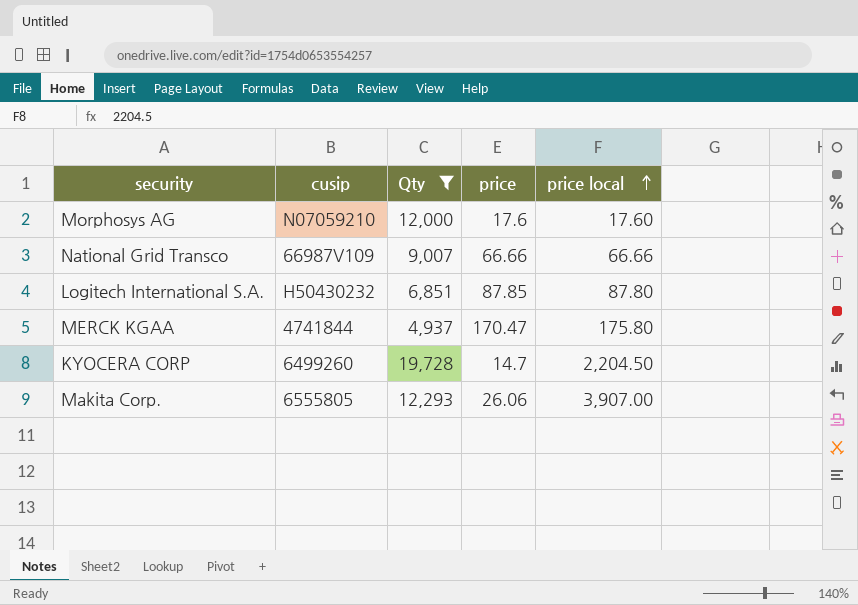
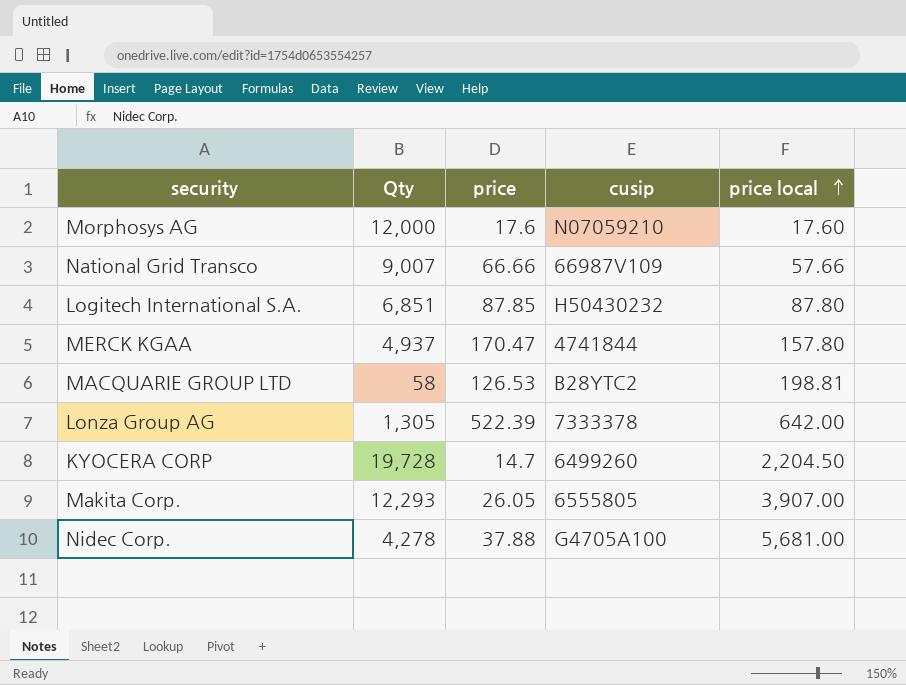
filter: Qty >= 4,937 -> none
column cusip | position: 2 -> 4
National Grid Transco | price local: 66.66 -> 57.66
MERCK KGAA | price local: 175.80 -> 157.80
Makita Corp. | price: 26.06 -> 26.05

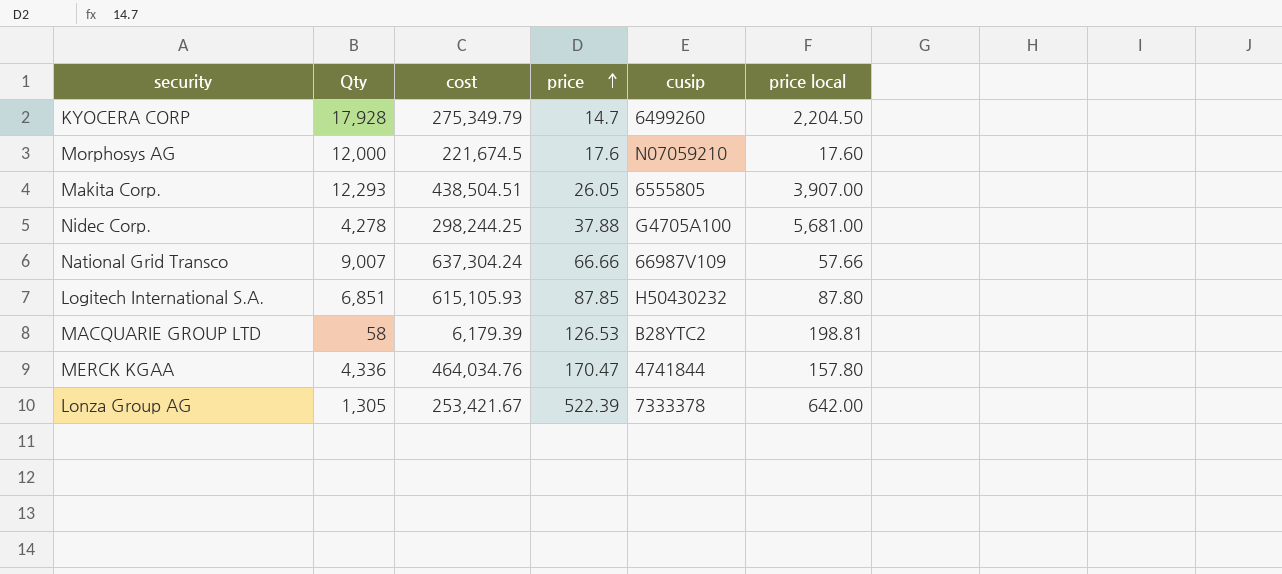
row order: price local ascending -> price ascending
column cost | position: none -> 3
KYOCERA CORP | Qty: 19,728 -> 17,928
MERCK KGAA | Qty: 4,937 -> 4,336

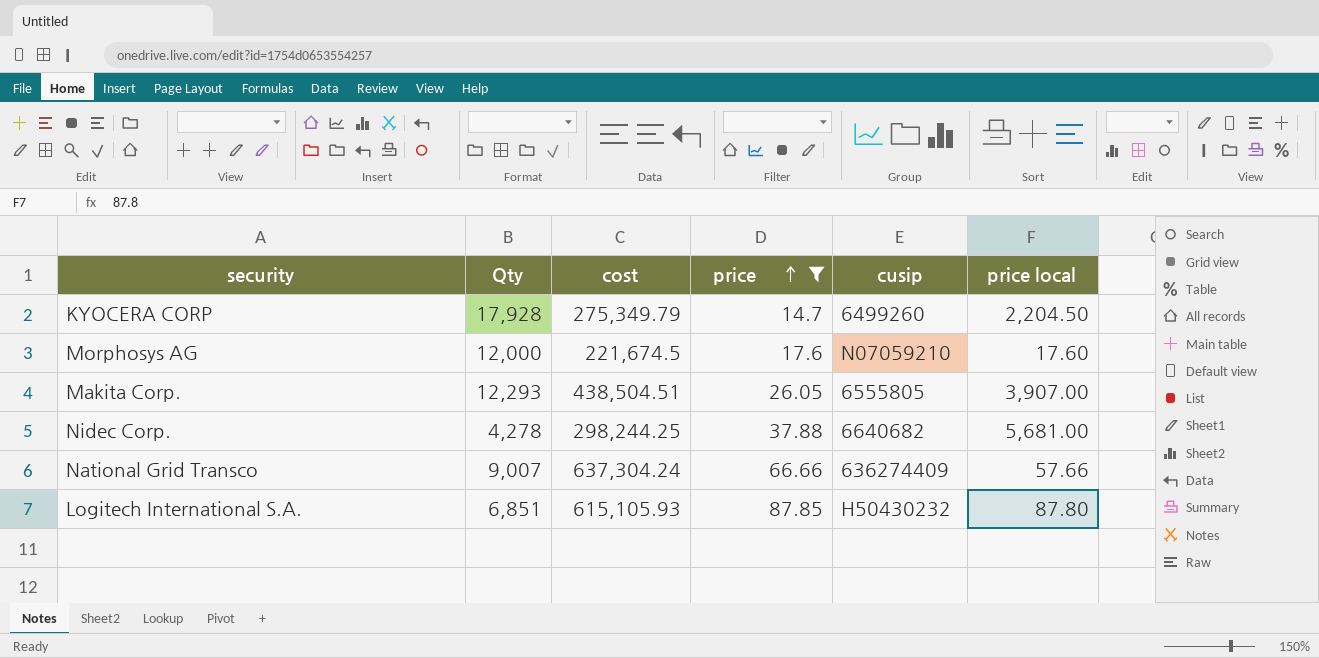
filter: none -> price <= 87.85
Nidec Corp. | cusip: G4705A100 -> 6640682
National Grid Transco | cusip: 66987V109 -> 636274409

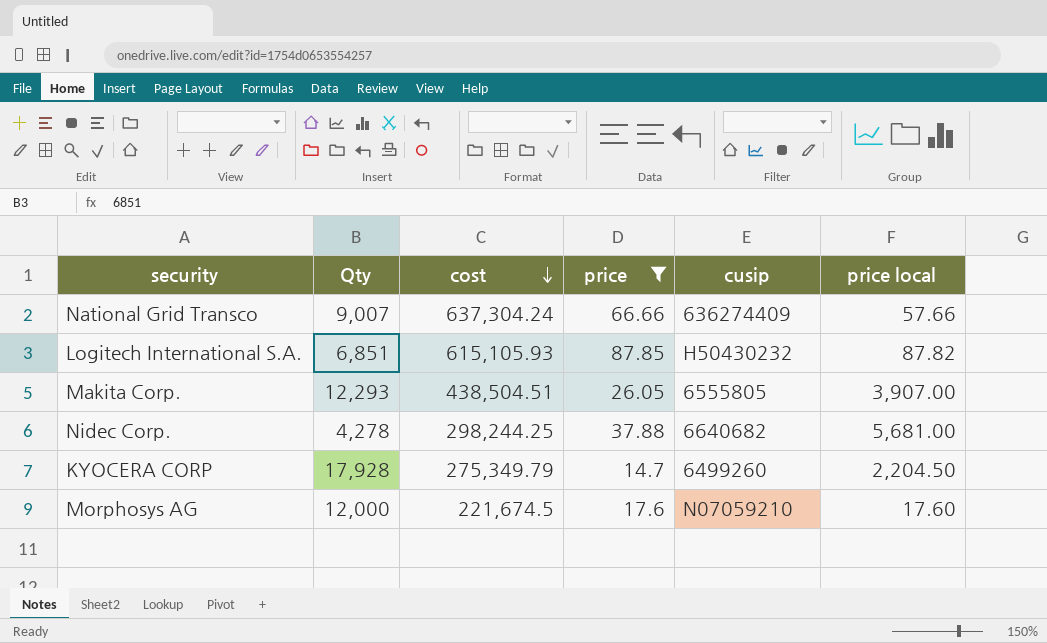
row order: price ascending -> cost descending
Logitech International S.A. | price local: 87.80 -> 87.82

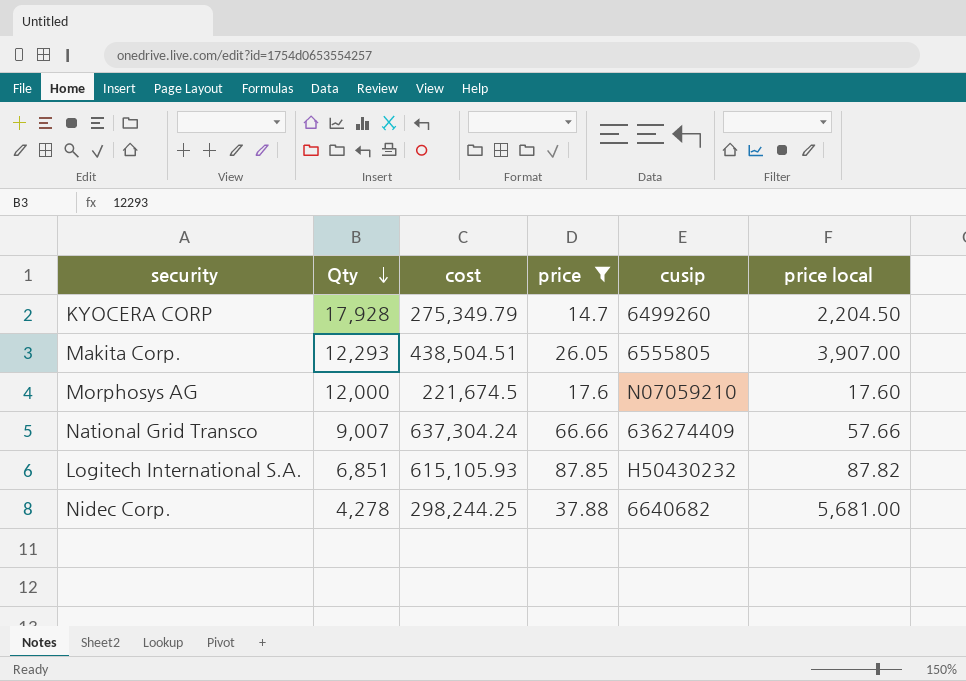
row order: cost descending -> Qty descending

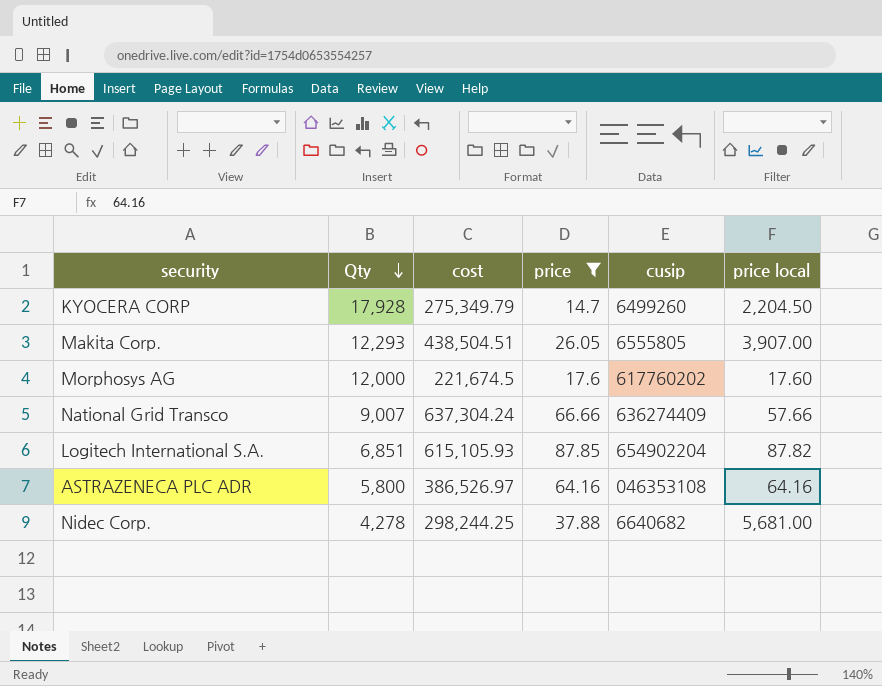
Morphosys AG | cusip: N07059210 -> 617760202
Logitech International S.A. | cusip: H50430232 -> 654902204
row ASTRAZENECA PLC ADR: none -> 5,800 | 386,526.97 | 64.16 | 046353108 | 64.16

